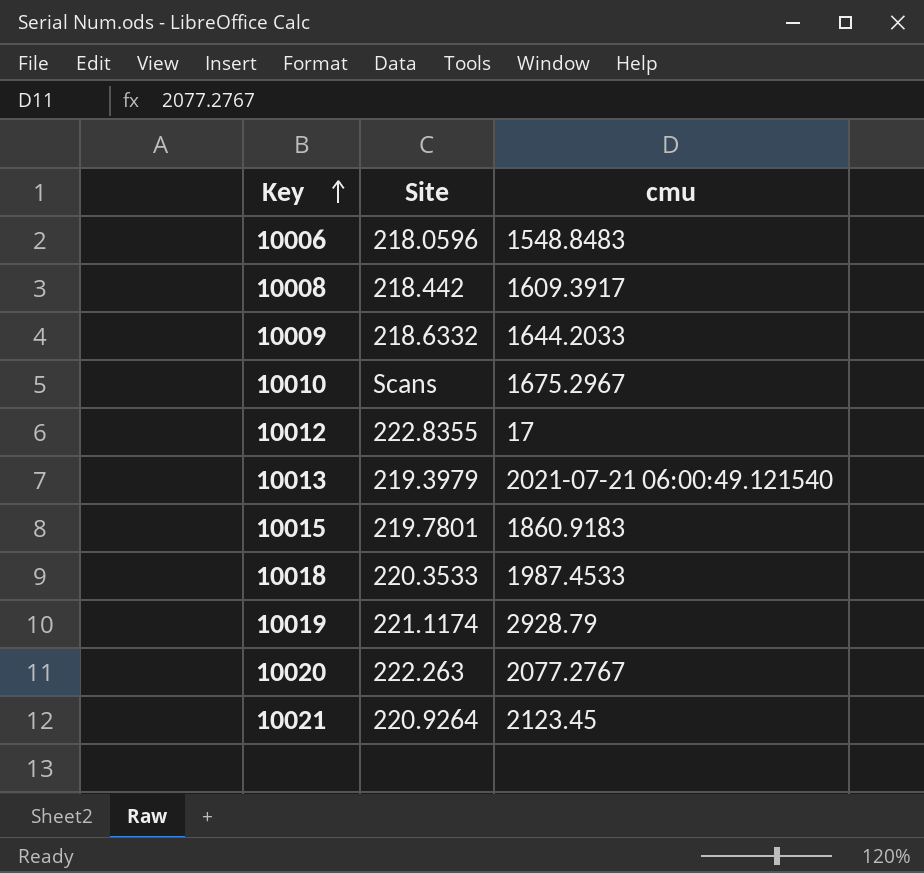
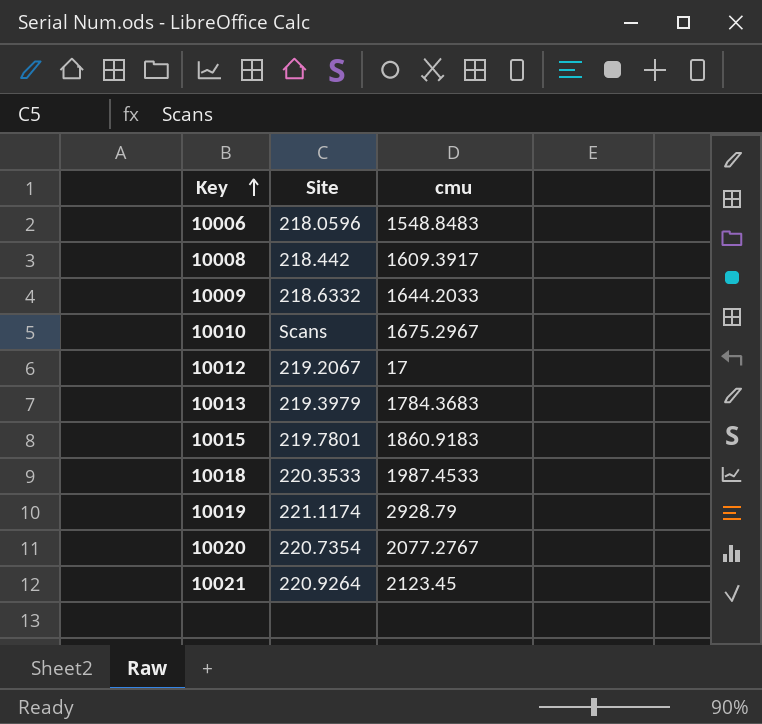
10012 | Site: 222.8355 -> 219.2067
10013 | cmu: 2021-07-21 06:00:49.121540 -> 1784.3683
10020 | Site: 222.263 -> 220.7354

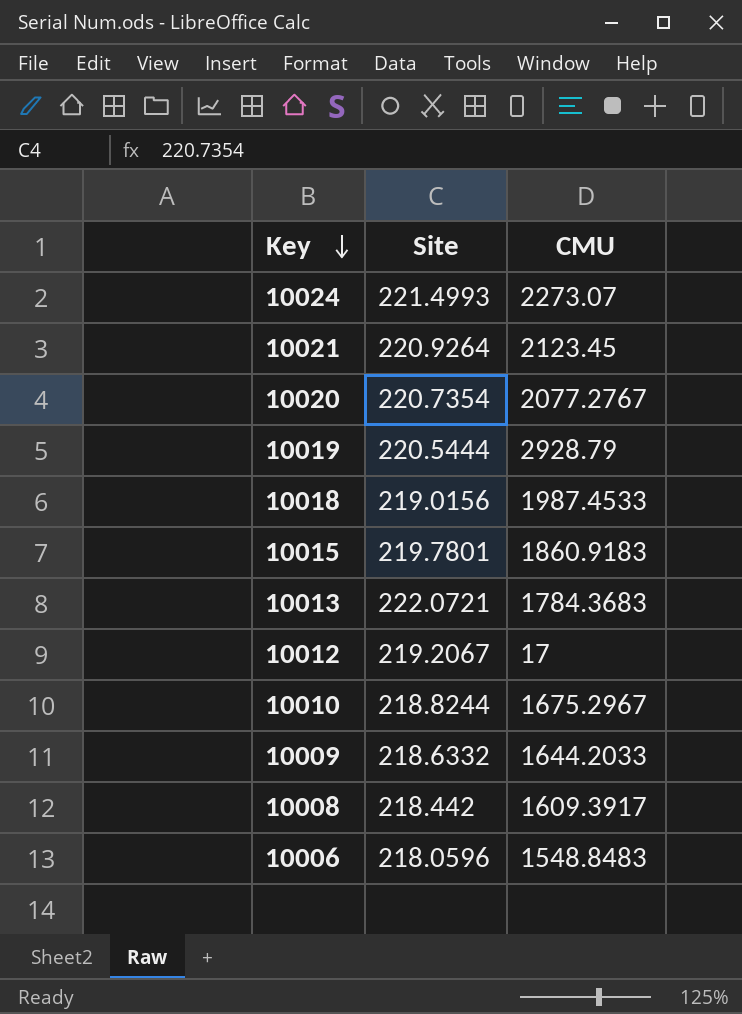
row order: Key ascending -> Key descending
column name: cmu -> CMU
row 10024: none -> 221.4993 | 2273.07
10019 | Site: 221.1174 -> 220.5444
10018 | Site: 220.3533 -> 219.0156
10013 | Site: 219.3979 -> 222.0721
10010 | Site: Scans -> 218.8244

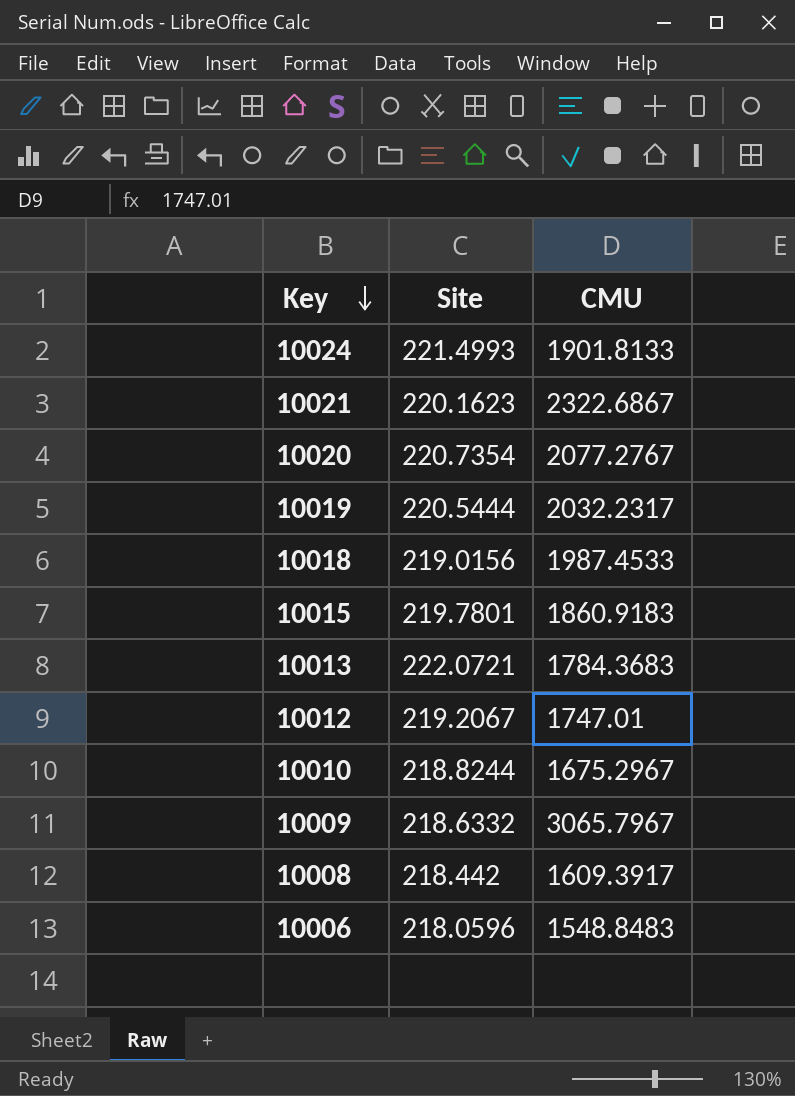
10024 | CMU: 2273.07 -> 1901.8133
10021 | Site: 220.9264 -> 220.1623
10021 | CMU: 2123.45 -> 2322.6867
10019 | CMU: 2928.79 -> 2032.2317
10012 | CMU: 17 -> 1747.01
10009 | CMU: 1644.2033 -> 3065.7967

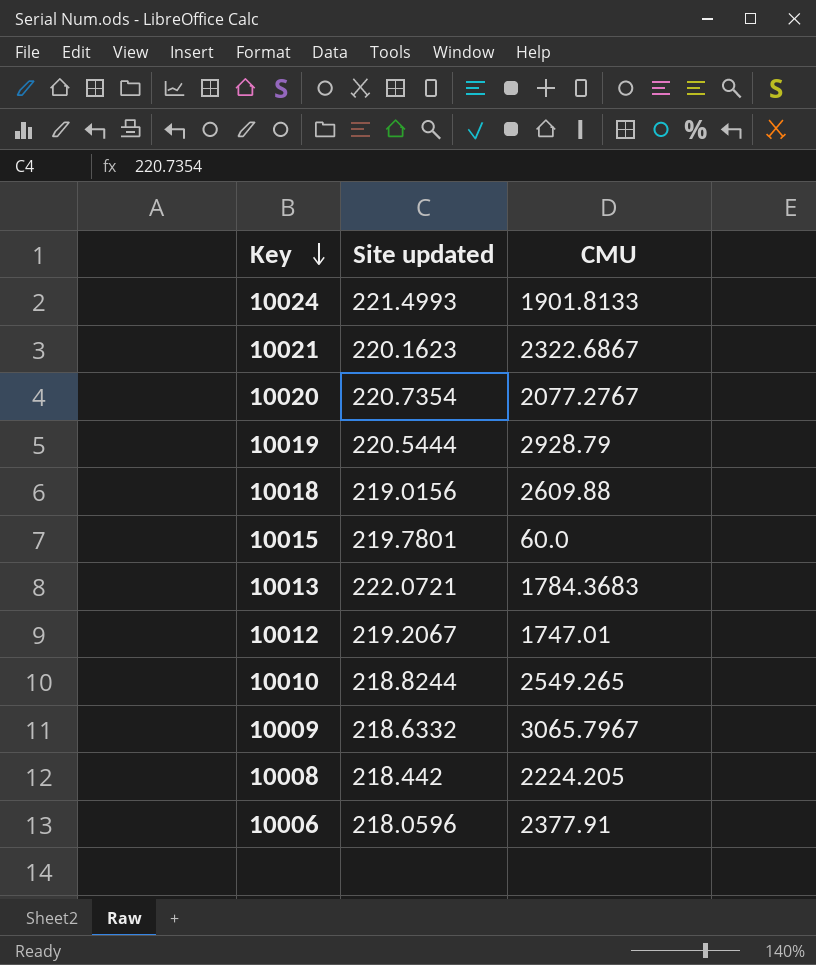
column name: Site -> Site updated
10019 | CMU: 2032.2317 -> 2928.79
10018 | CMU: 1987.4533 -> 2609.88
10015 | CMU: 1860.9183 -> 60.0
10010 | CMU: 1675.2967 -> 2549.265
10008 | CMU: 1609.3917 -> 2224.205
10006 | CMU: 1548.8483 -> 2377.91

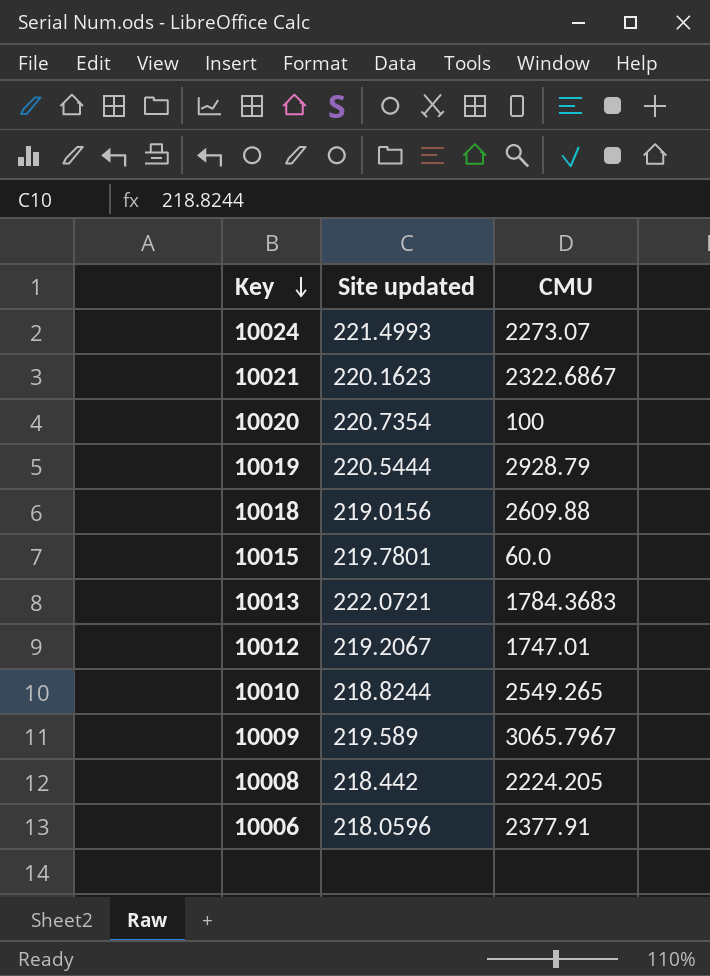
10024 | CMU: 1901.8133 -> 2273.07
10020 | CMU: 2077.2767 -> 100
10009 | Site updated: 218.6332 -> 219.589

